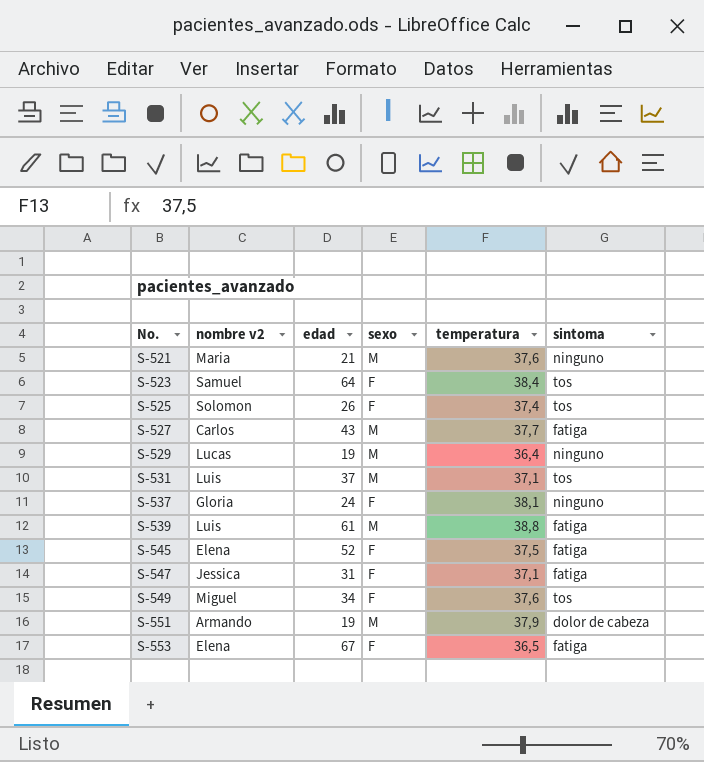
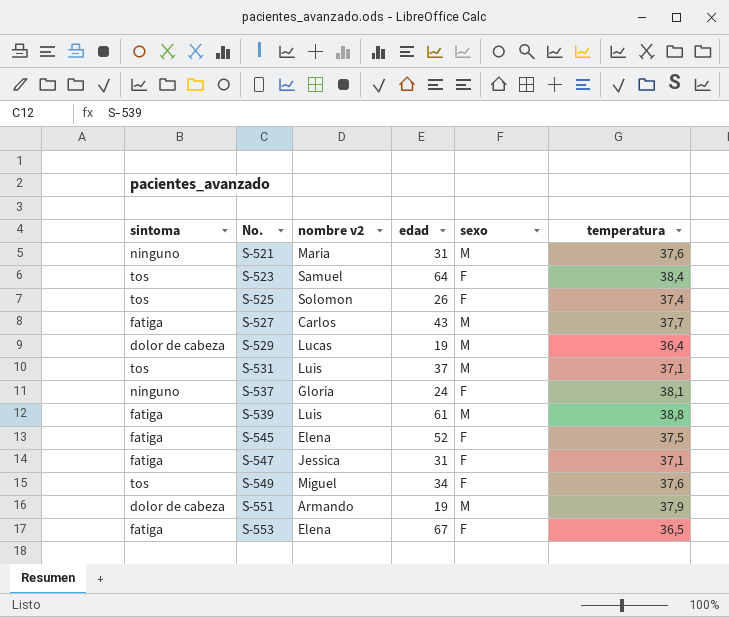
column sintoma | position: 6 -> 1
S-521 | edad: 21 -> 31
S-529 | sintoma: ninguno -> dolor de cabeza

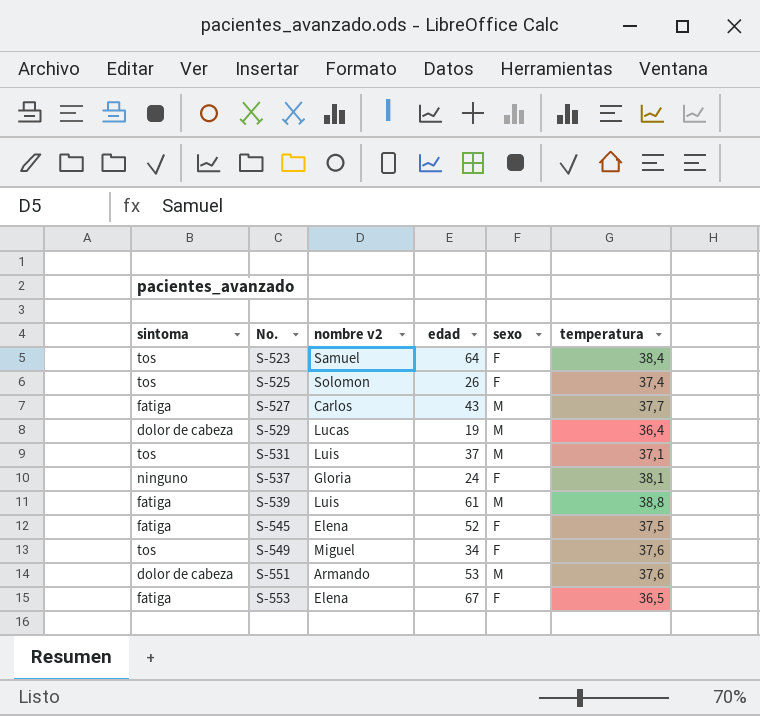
row S-521: ninguno | Maria | 31 | M | 37,6 -> none
row S-547: fatiga | Jessica | 31 | F | 37,1 -> none
S-551 | edad: 19 -> 53
S-551 | temperatura: 37,9 -> 37,6

